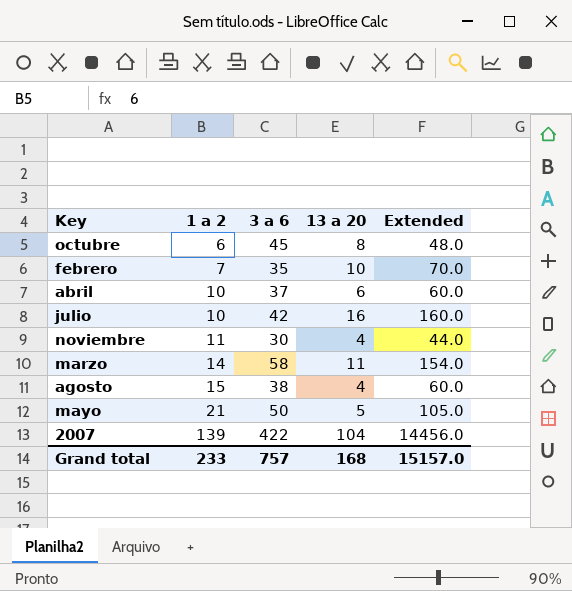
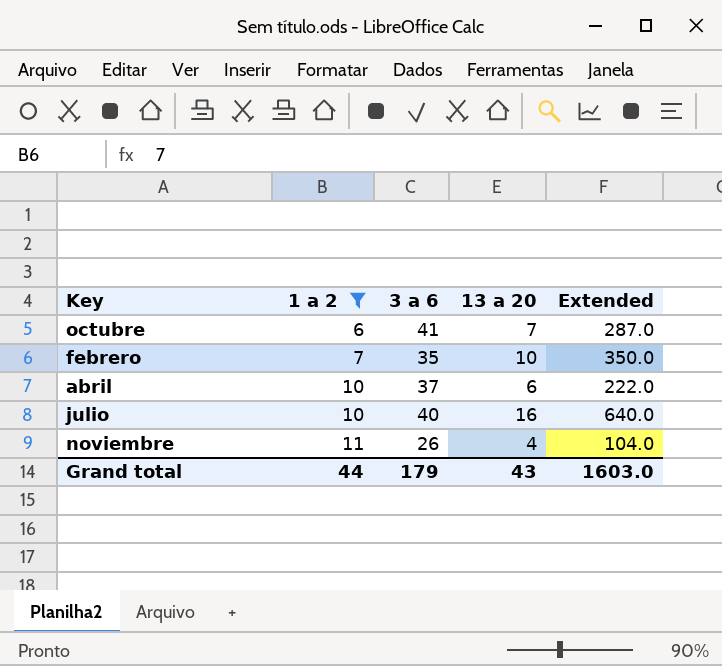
filter: none -> 1 a 2 <= 11
column Extended | formula: [1 a 2] * [13 a 20] -> [3 a 6] * [13 a 20]
octubre | 3 a 6: 45 -> 41
octubre | 13 a 20: 8 -> 7
julio | 3 a 6: 42 -> 40
noviembre | 3 a 6: 30 -> 26
Grand total | 1 a 2: 233 -> 44
Grand total | 3 a 6: 757 -> 179
Grand total | 13 a 20: 168 -> 43
Grand total | Extended: 15157.0 -> 1603.0

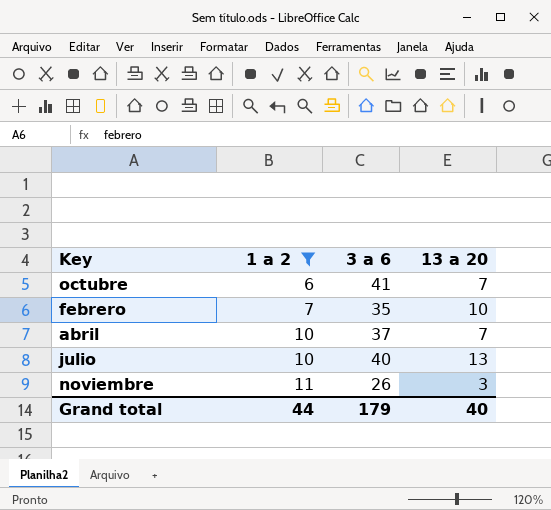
column Extended | formula: [3 a 6] * [13 a 20] -> none
abril | 13 a 20: 6 -> 7
julio | 13 a 20: 16 -> 13
noviembre | 13 a 20: 4 -> 3
Grand total | 13 a 20: 43 -> 40

